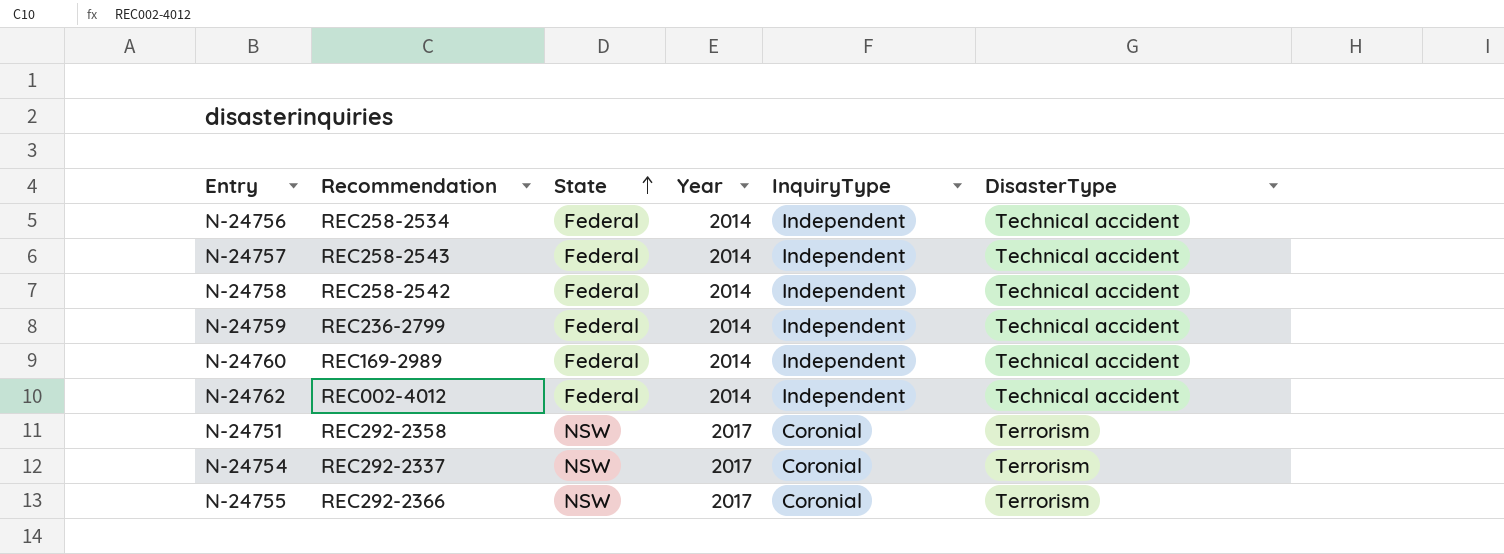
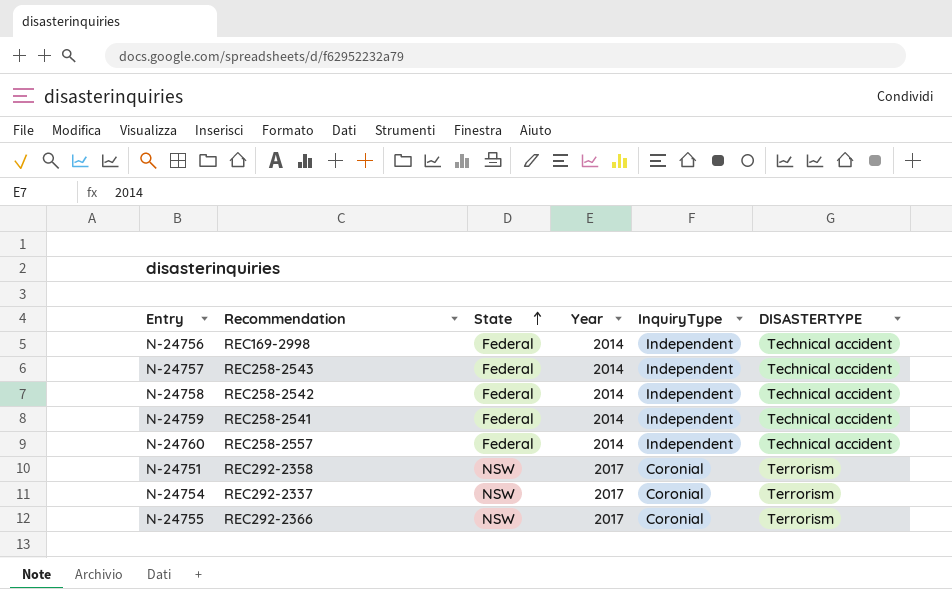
column name: DisasterType -> DISASTERTYPE
row N-24762: REC002-4012 | Federal | 2014 | Independent | Technical accident -> none
N-24756 | Recommendation: REC258-2534 -> REC169-2998
N-24759 | Recommendation: REC236-2799 -> REC258-2541
N-24760 | Recommendation: REC169-2989 -> REC258-2557

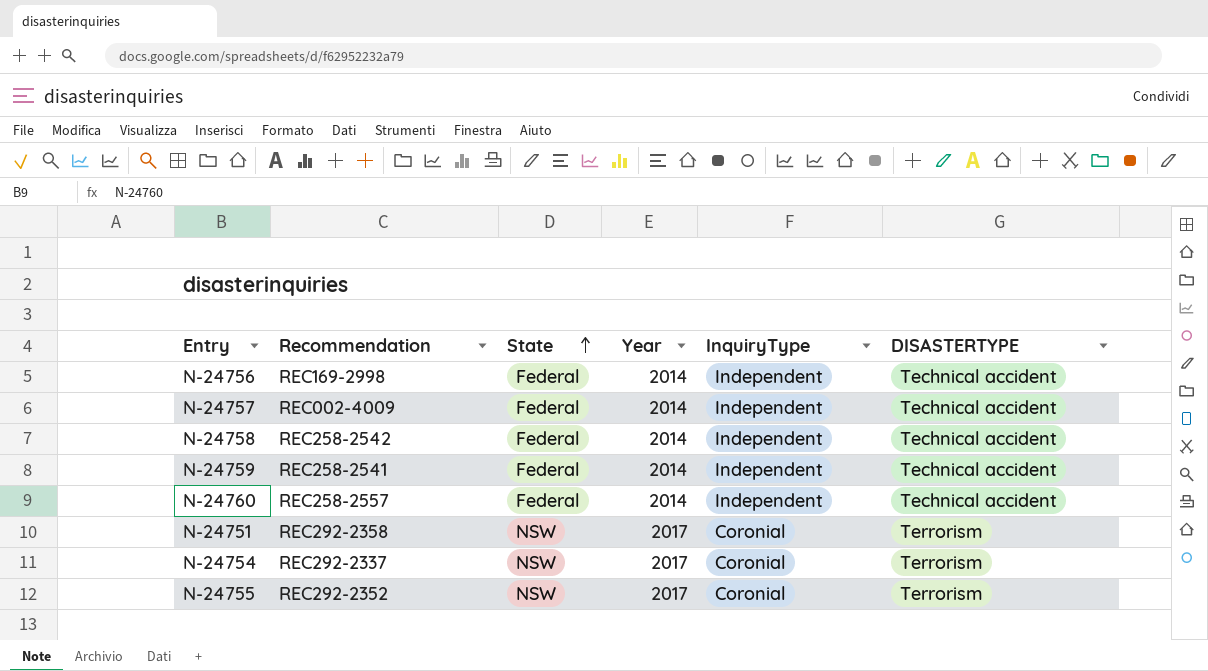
N-24757 | Recommendation: REC258-2543 -> REC002-4009
N-24755 | Recommendation: REC292-2366 -> REC292-2352

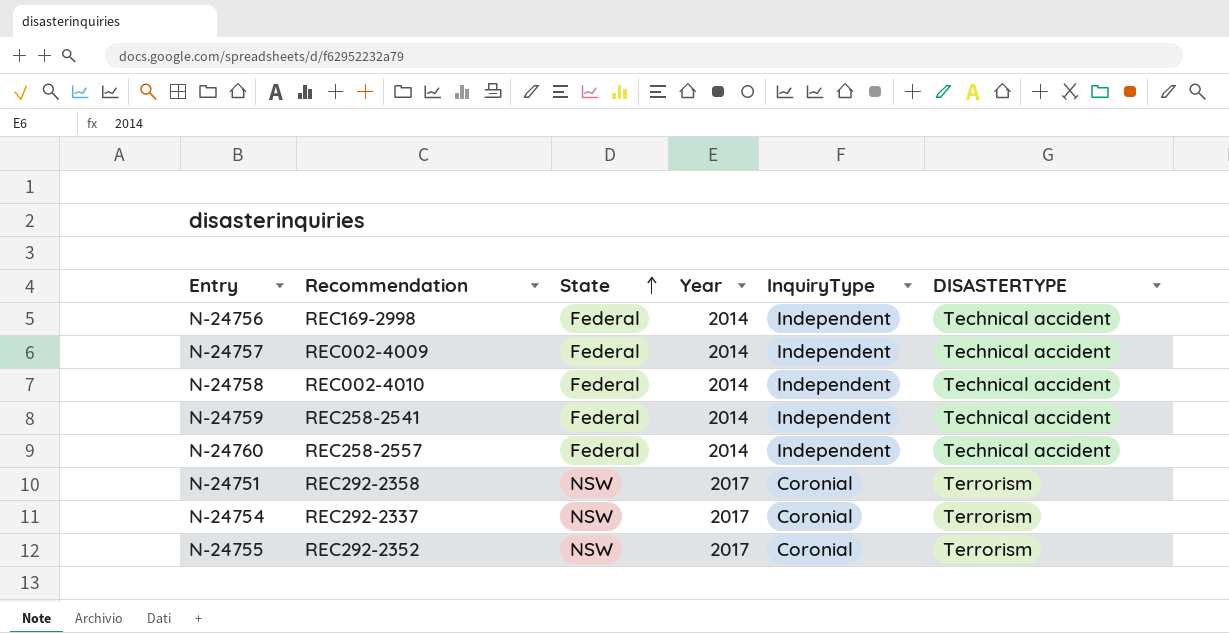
N-24758 | Recommendation: REC258-2542 -> REC002-4010

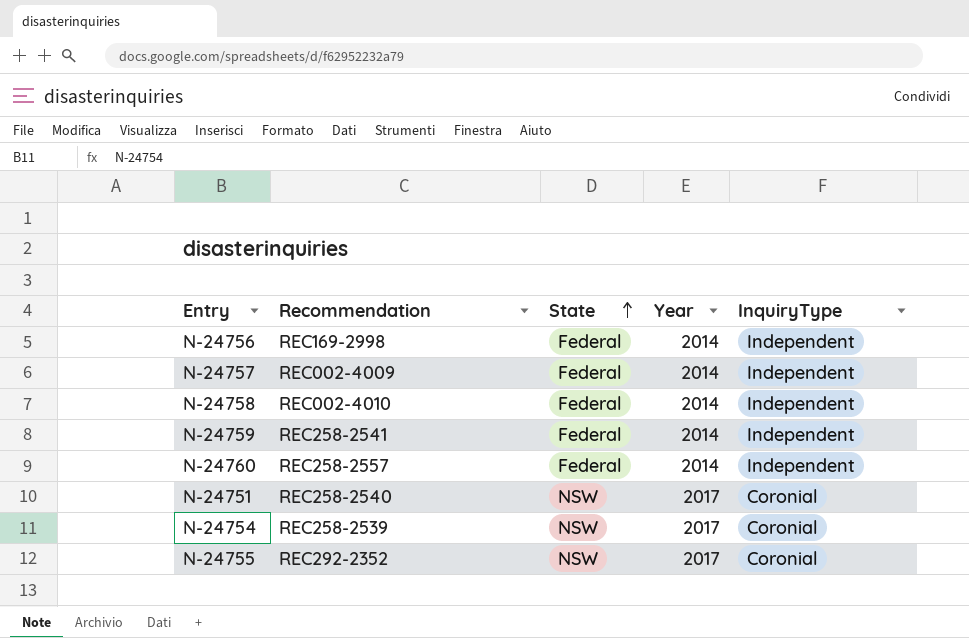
column DISASTERTYPE | position: 6 -> none
N-24751 | Recommendation: REC292-2358 -> REC258-2540
N-24754 | Recommendation: REC292-2337 -> REC258-2539

